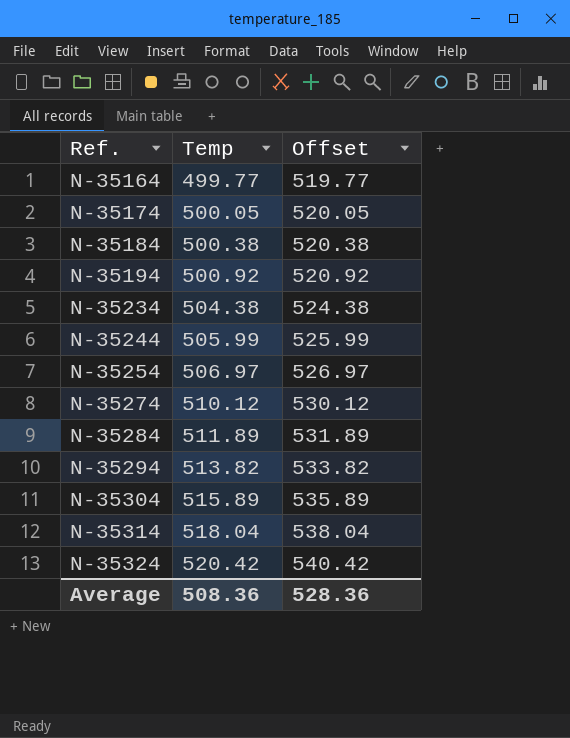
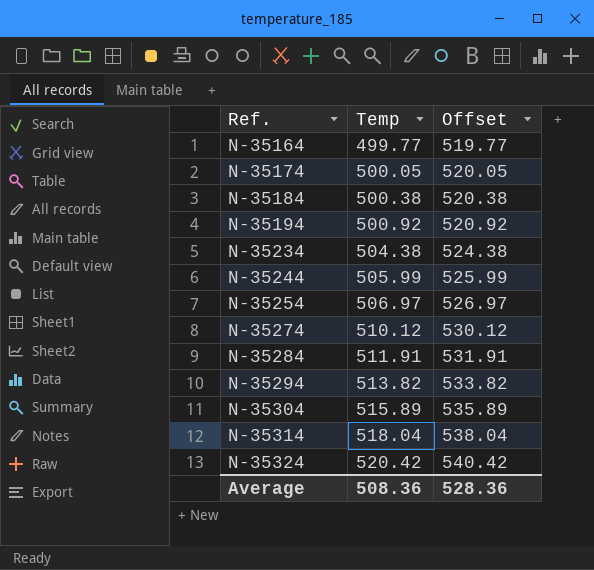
N-35284 | Temp: 511.89 -> 511.91
N-35284 | Offset: 531.89 -> 531.91

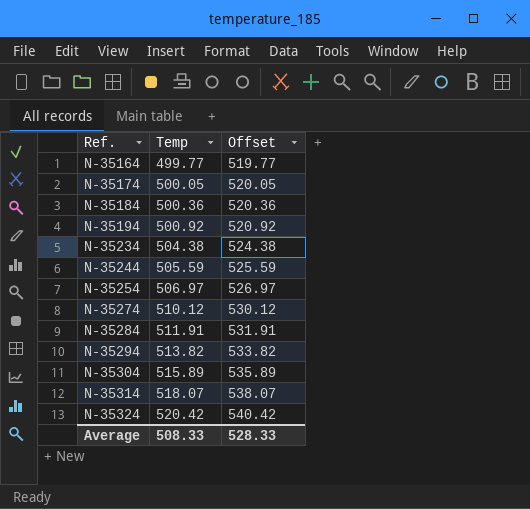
N-35184 | Temp: 500.38 -> 500.36
N-35184 | Offset: 520.38 -> 520.36
N-35244 | Temp: 505.99 -> 505.59
N-35244 | Offset: 525.99 -> 525.59
N-35314 | Temp: 518.04 -> 518.07
N-35314 | Offset: 538.04 -> 538.07
Average | Temp: 508.36 -> 508.33
Average | Offset: 528.36 -> 528.33

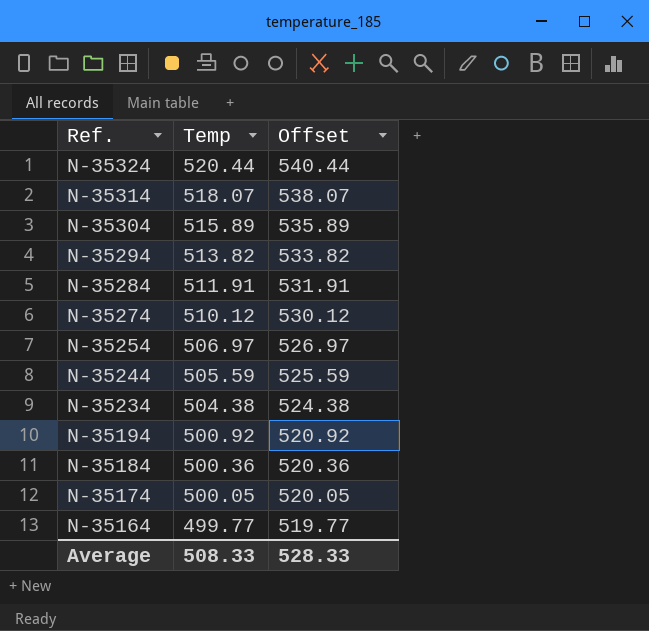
row order: Ref. ascending -> Ref. descending
N-35324 | Temp: 520.42 -> 520.44
N-35324 | Offset: 540.42 -> 540.44

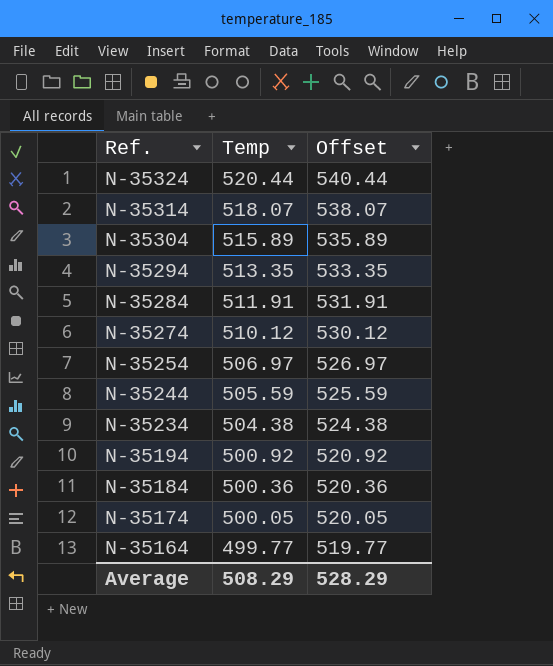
N-35294 | Temp: 513.82 -> 513.35
N-35294 | Offset: 533.82 -> 533.35
Average | Temp: 508.33 -> 508.29
Average | Offset: 528.33 -> 528.29

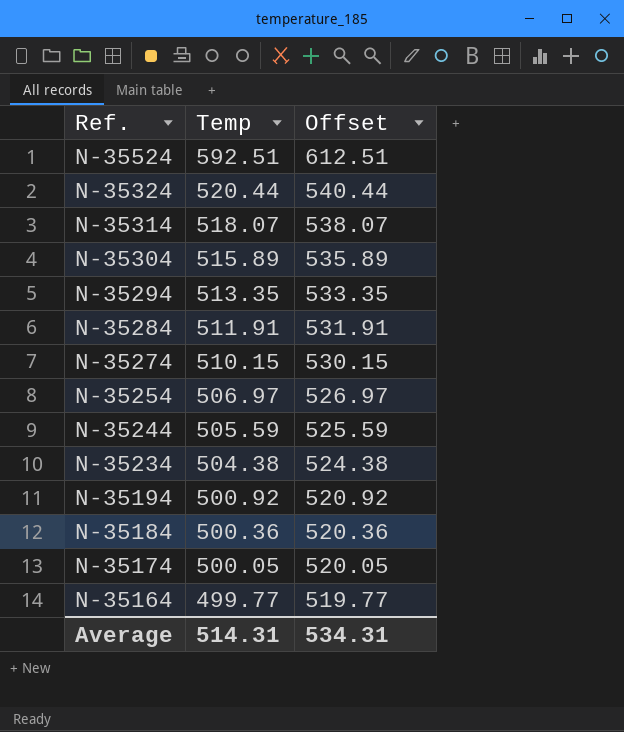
row N-35524: none -> 592.51 | 612.51
N-35274 | Temp: 510.12 -> 510.15
N-35274 | Offset: 530.12 -> 530.15
Average | Temp: 508.29 -> 514.31
Average | Offset: 528.29 -> 534.31

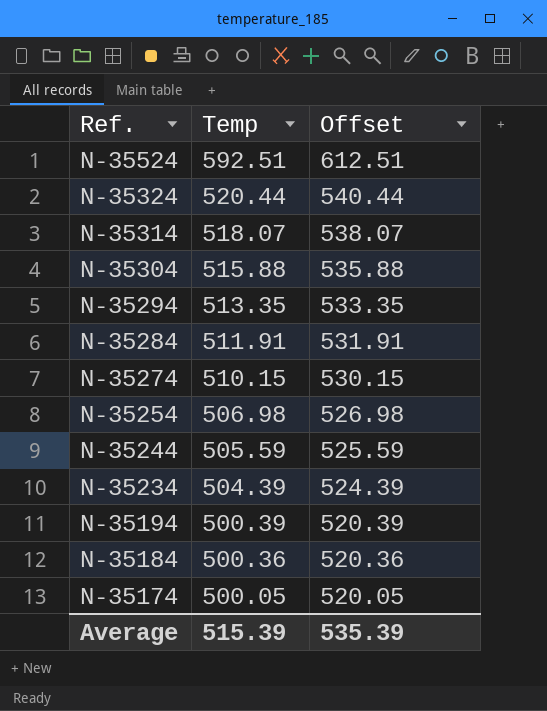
row N-35164: 499.77 | 519.77 -> none
N-35304 | Temp: 515.89 -> 515.88
N-35304 | Offset: 535.89 -> 535.88
N-35254 | Temp: 506.97 -> 506.98
N-35254 | Offset: 526.97 -> 526.98
N-35234 | Temp: 504.38 -> 504.39
N-35234 | Offset: 524.38 -> 524.39
N-35194 | Temp: 500.92 -> 500.39
N-35194 | Offset: 520.92 -> 520.39
Average | Temp: 514.31 -> 515.39
Average | Offset: 534.31 -> 535.39

